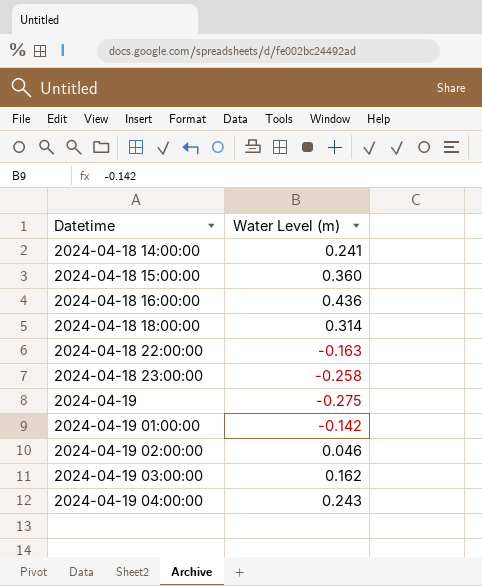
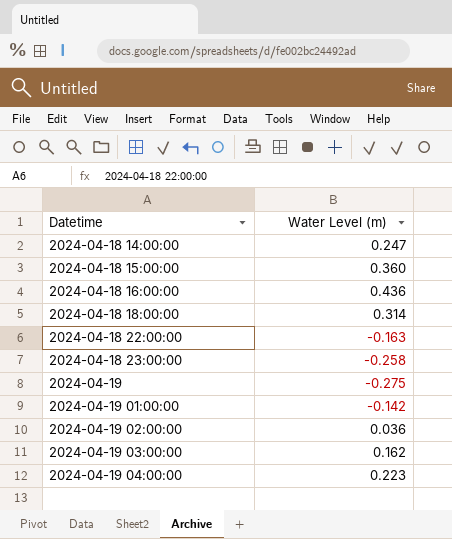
2024-04-18 14:00:00 | Water Level (m): 0.241 -> 0.247
2024-04-19 02:00:00 | Water Level (m): 0.046 -> 0.036
2024-04-19 04:00:00 | Water Level (m): 0.243 -> 0.223

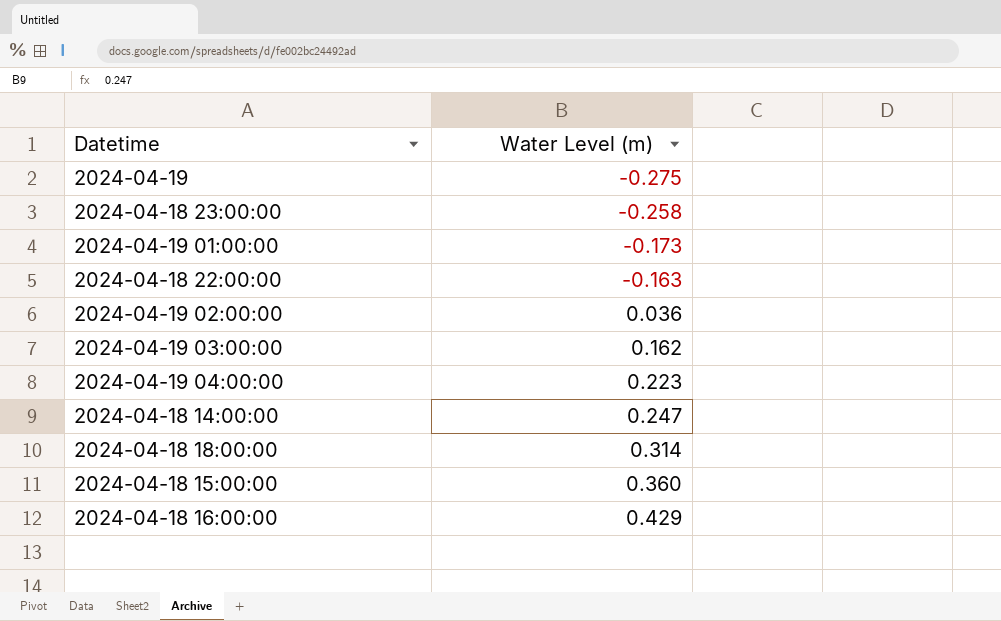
row order: Datetime ascending -> Water Level (m) ascending
2024-04-19 01:00:00 | Water Level (m): -0.142 -> -0.173
2024-04-18 16:00:00 | Water Level (m): 0.436 -> 0.429

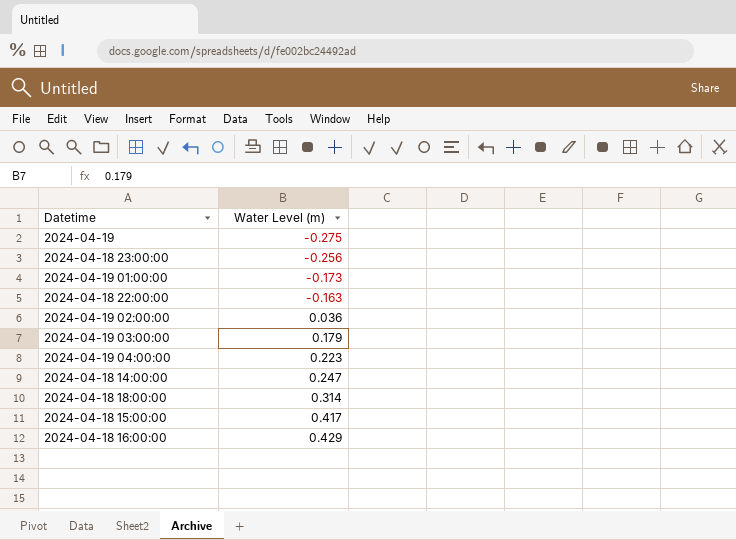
2024-04-18 23:00:00 | Water Level (m): -0.258 -> -0.256
2024-04-19 03:00:00 | Water Level (m): 0.162 -> 0.179
2024-04-18 15:00:00 | Water Level (m): 0.360 -> 0.417

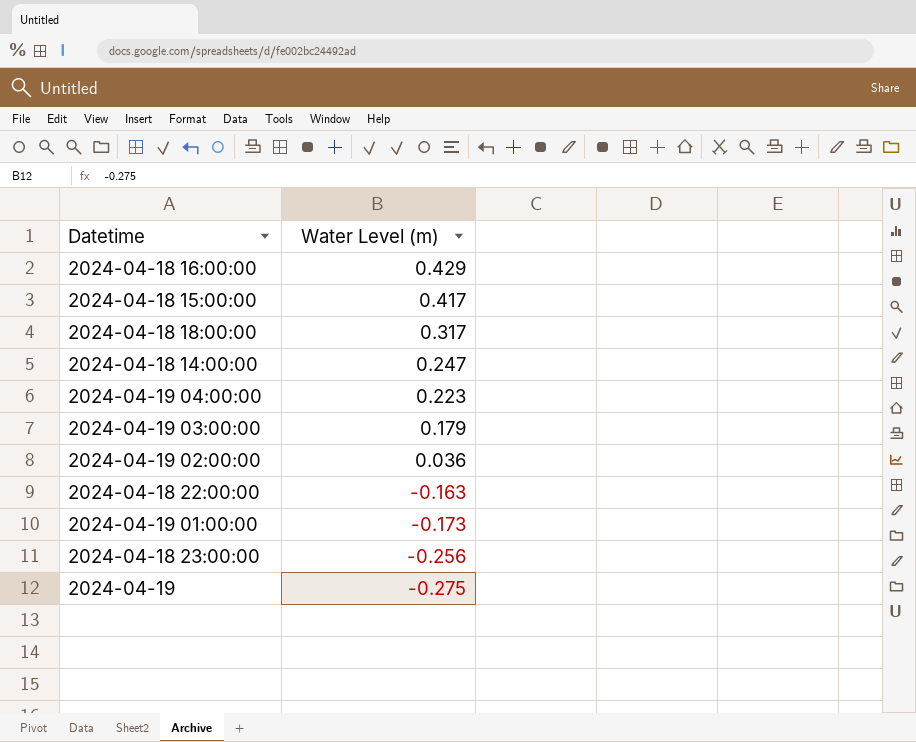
row order: Water Level (m) ascending -> Water Level (m) descending
2024-04-18 18:00:00 | Water Level (m): 0.314 -> 0.317

